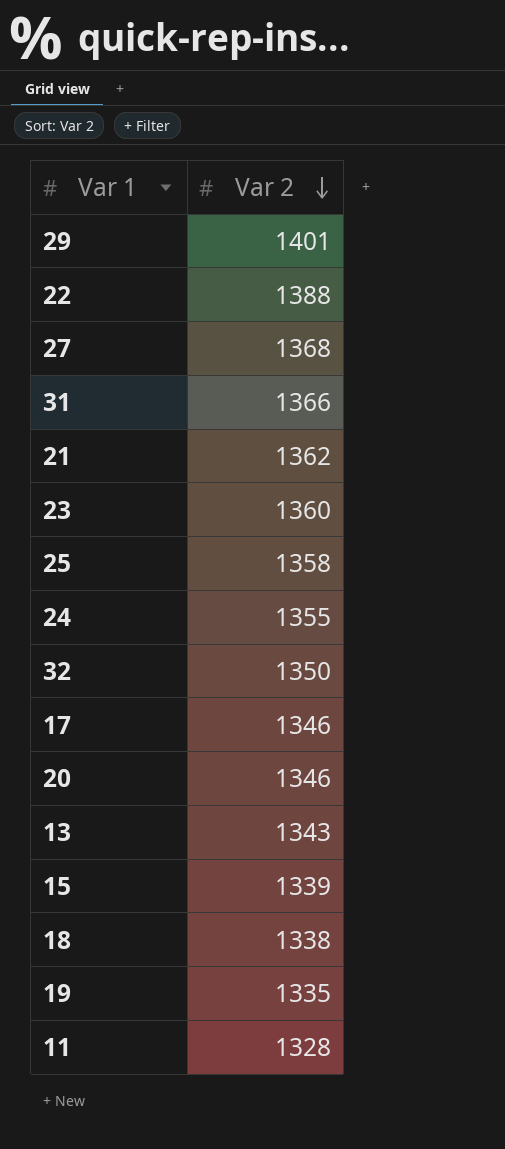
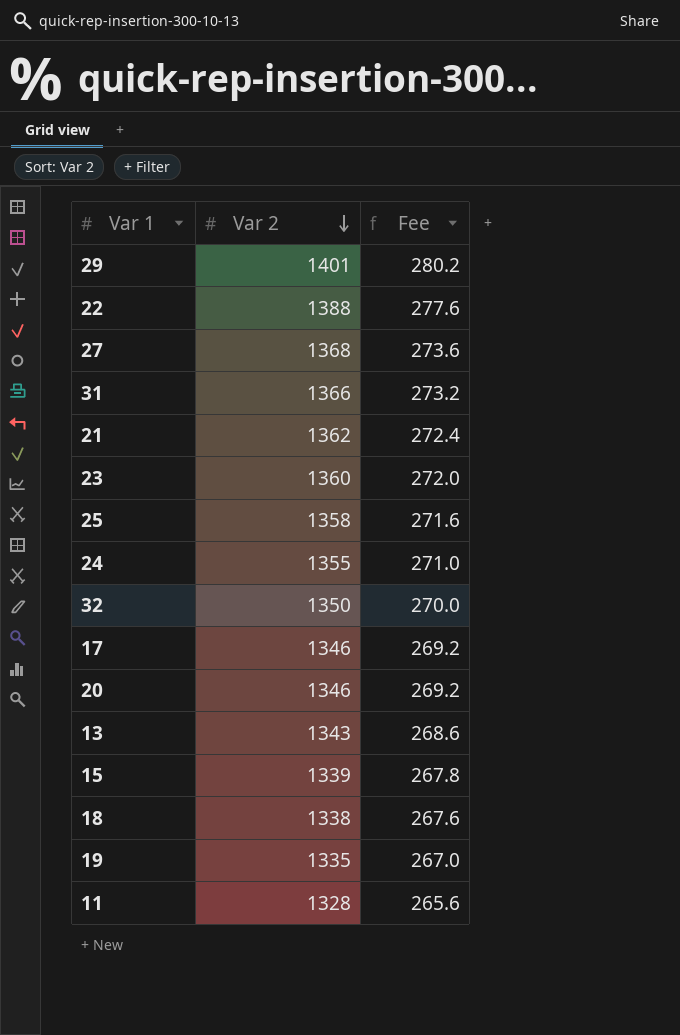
column Fee | formula: none -> [Var 2] * 0.2

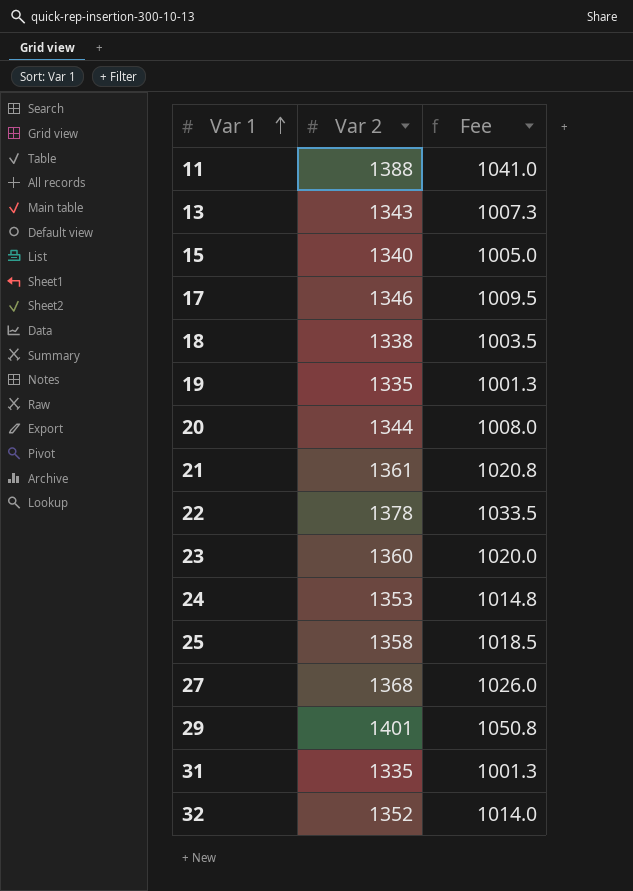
row order: Var 2 descending -> Var 1 ascending
column Fee | formula: [Var 2] * 0.2 -> [Var 2] * 0.75
11 | Var 2: 1328 -> 1388
15 | Var 2: 1339 -> 1340
20 | Var 2: 1346 -> 1344
21 | Var 2: 1362 -> 1361
22 | Var 2: 1388 -> 1378
24 | Var 2: 1355 -> 1353
31 | Var 2: 1366 -> 1335
32 | Var 2: 1350 -> 1352

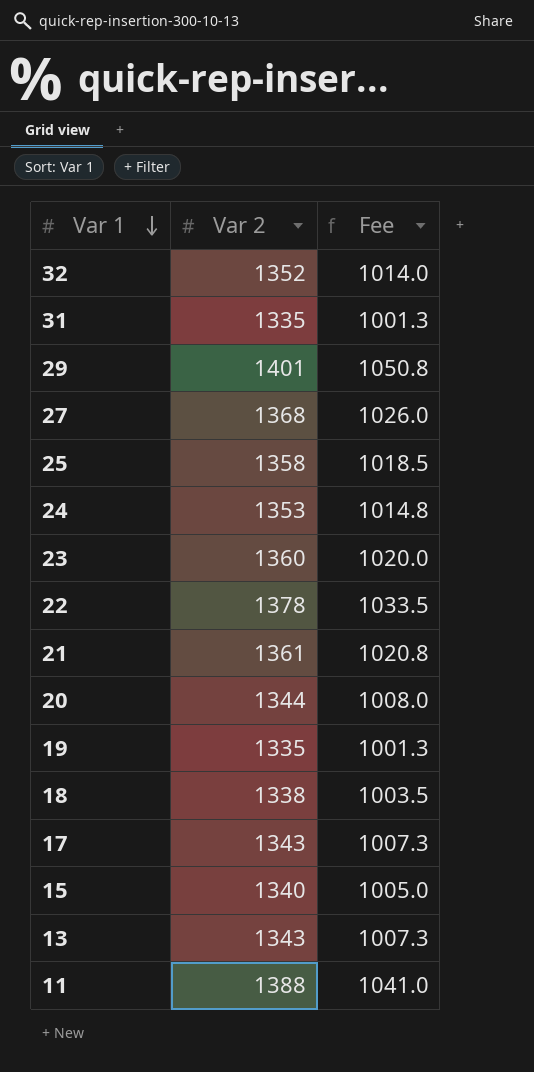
row order: Var 1 ascending -> Var 1 descending
17 | Var 2: 1346 -> 1343
17 | Fee: 1009.5 -> 1007.3

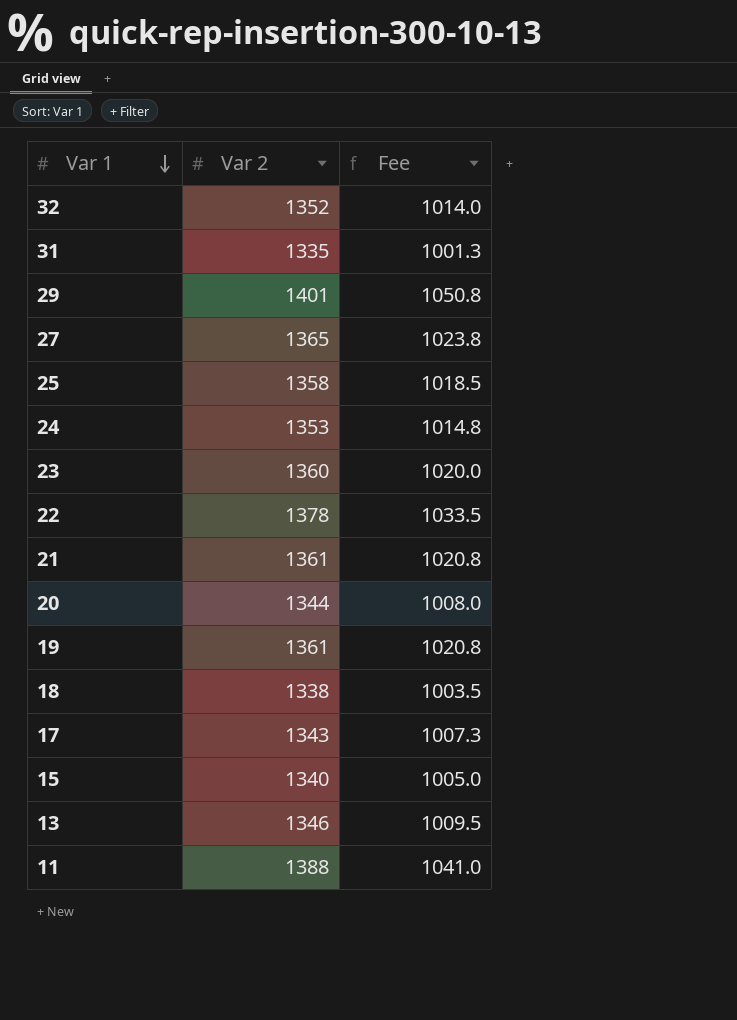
27 | Var 2: 1368 -> 1365
27 | Fee: 1026.0 -> 1023.8
19 | Var 2: 1335 -> 1361
19 | Fee: 1001.3 -> 1020.8
13 | Var 2: 1343 -> 1346
13 | Fee: 1007.3 -> 1009.5

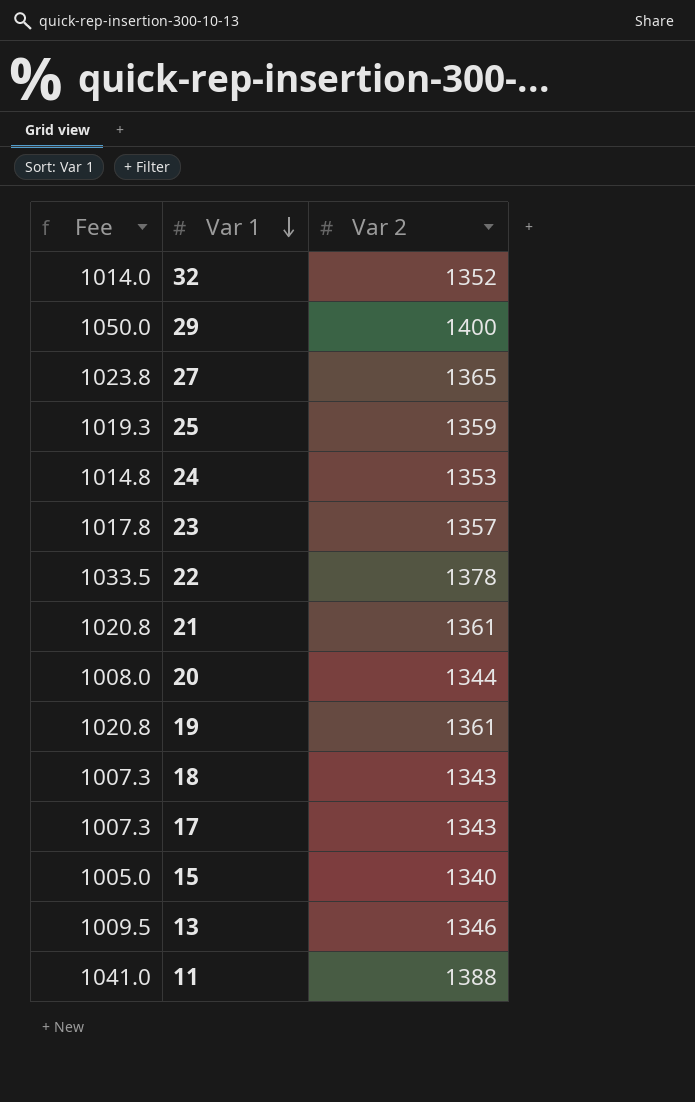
column Fee | position: 3 -> 1
row 31: 1335 | 1001.3 -> none
29 | Fee: 1050.8 -> 1050.0
29 | Var 2: 1401 -> 1400
25 | Fee: 1018.5 -> 1019.3
25 | Var 2: 1358 -> 1359
23 | Fee: 1020.0 -> 1017.8
23 | Var 2: 1360 -> 1357
18 | Fee: 1003.5 -> 1007.3
18 | Var 2: 1338 -> 1343

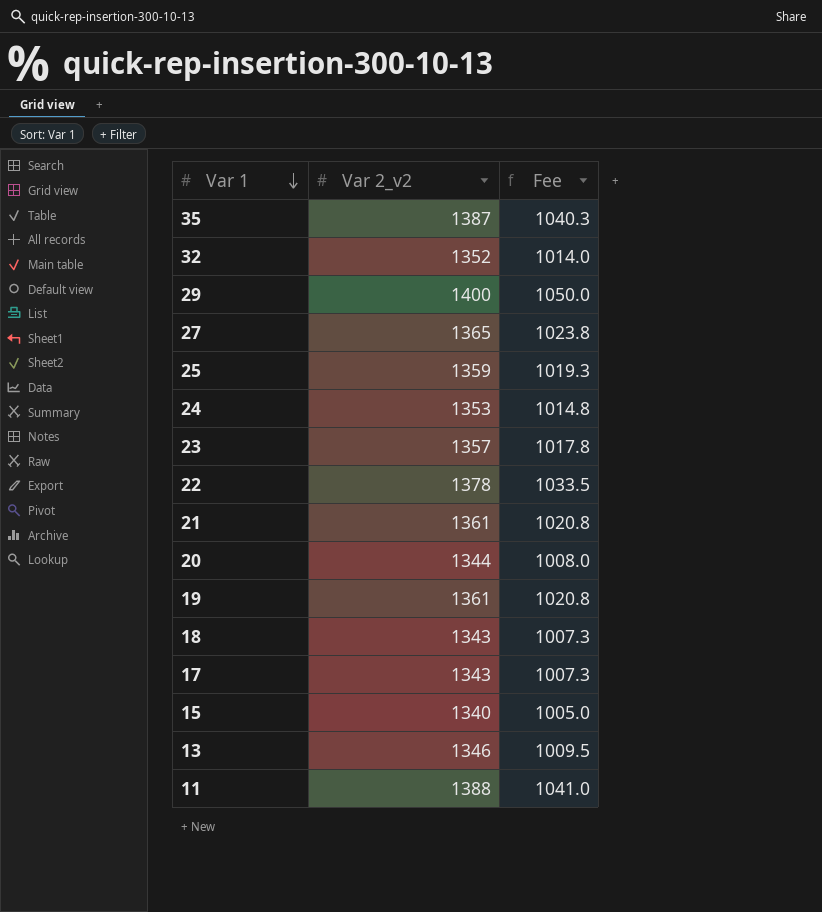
column name: Var 2 -> Var 2_v2
column Fee | position: 1 -> 3
row 35: none -> 1387 | 1040.3

